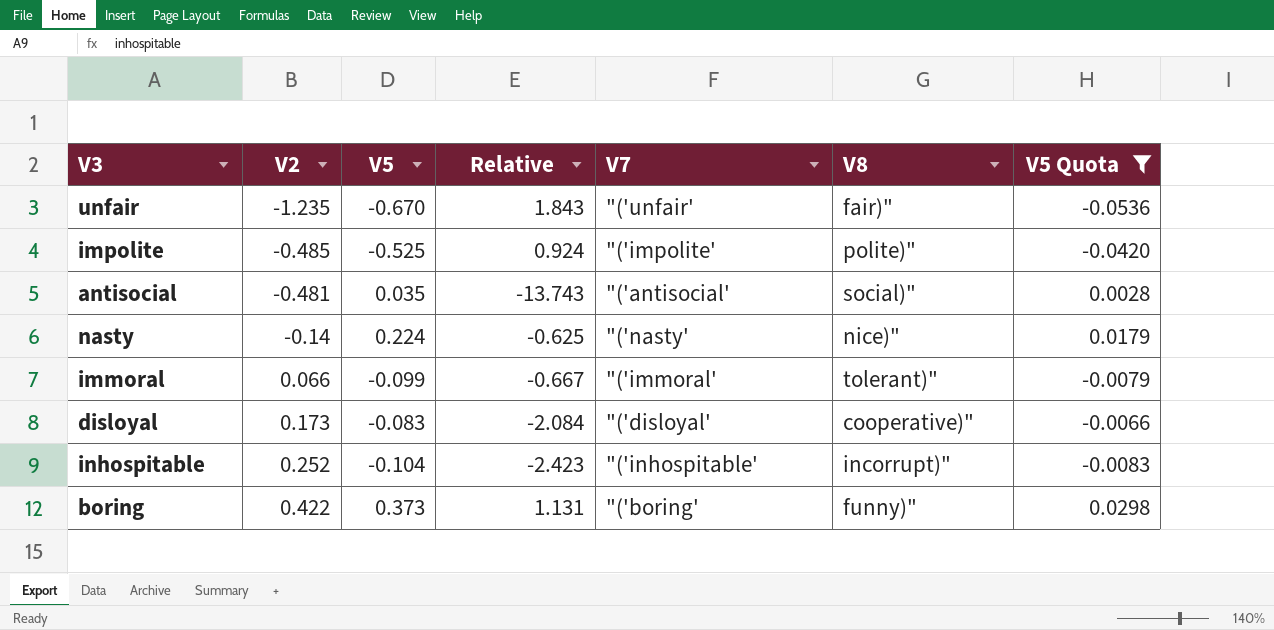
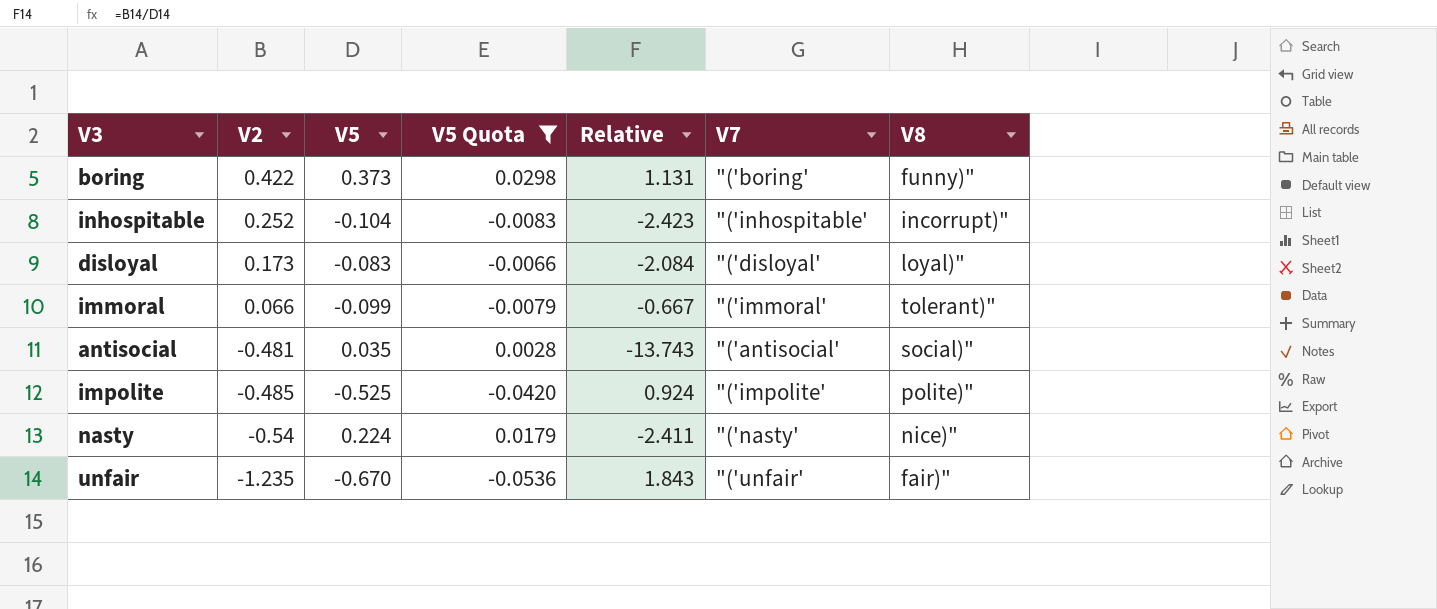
row order: V2 ascending -> V2 descending
column V5 Quota | position: 7 -> 4
disloyal | V8: cooperative)" -> loyal)"
nasty | V2: -0.14 -> -0.54
nasty | Relative: -0.625 -> -2.411

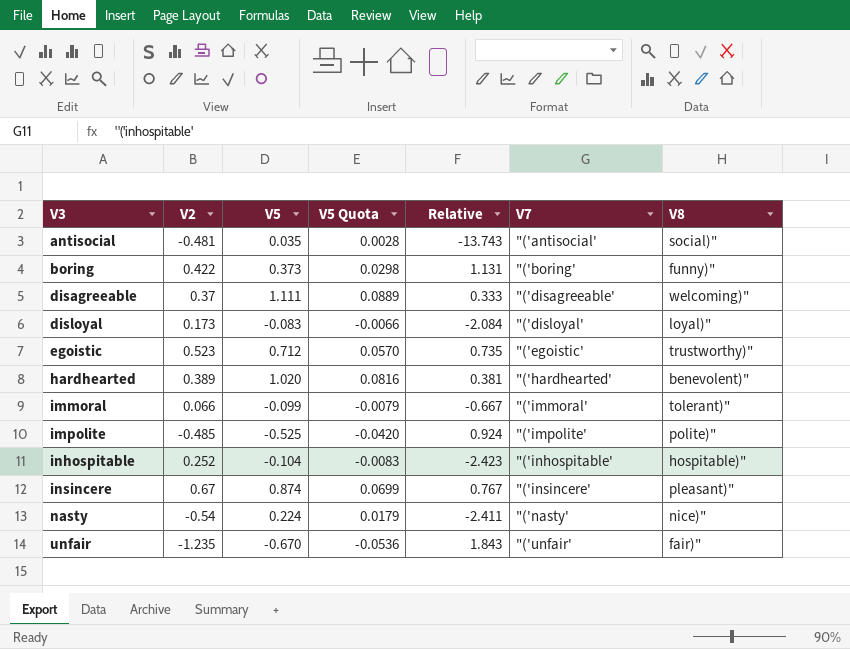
filter: V5 Quota <= 0.0298 -> none
row order: V2 descending -> V3 ascending
inhospitable | V8: incorrupt)" -> hospitable)"

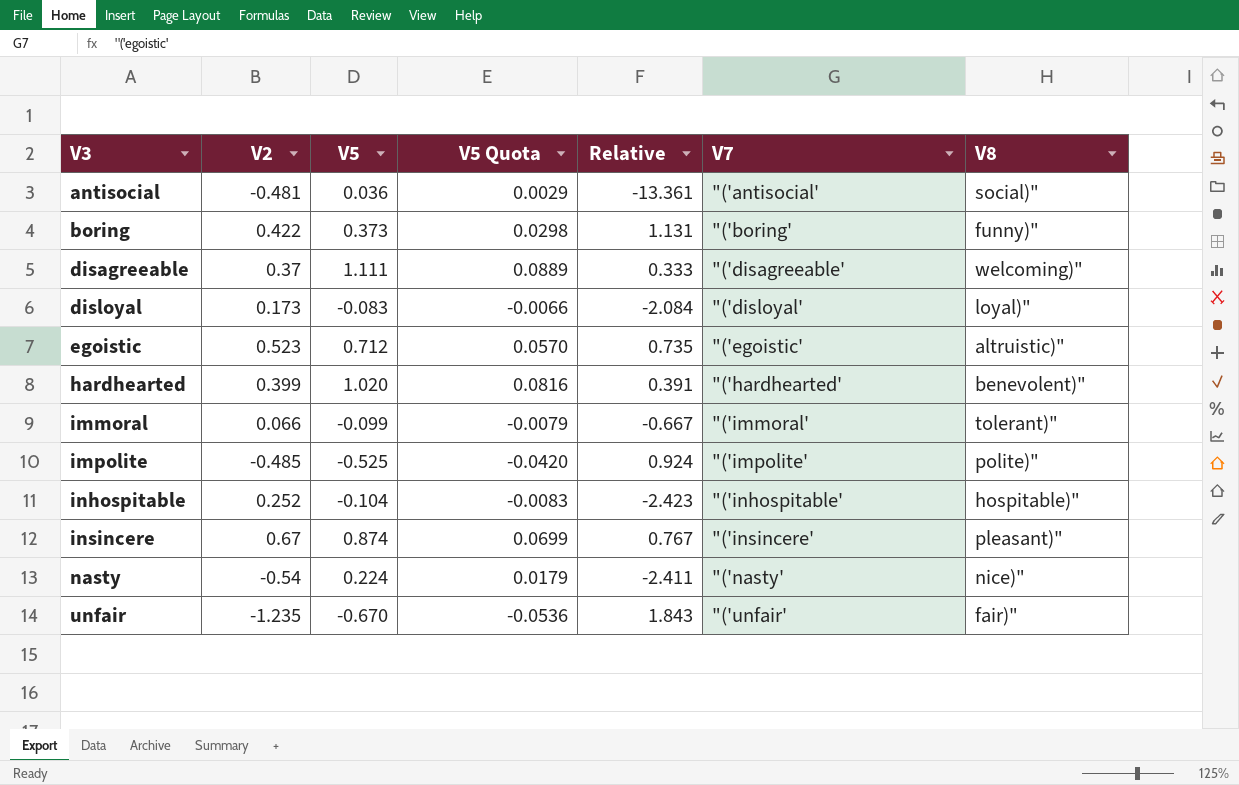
antisocial | V5: 0.035 -> 0.036
antisocial | V5 Quota: 0.0028 -> 0.0029
antisocial | Relative: -13.743 -> -13.361
egoistic | V8: trustworthy)" -> altruistic)"
hardhearted | V2: 0.389 -> 0.399
hardhearted | Relative: 0.381 -> 0.391

